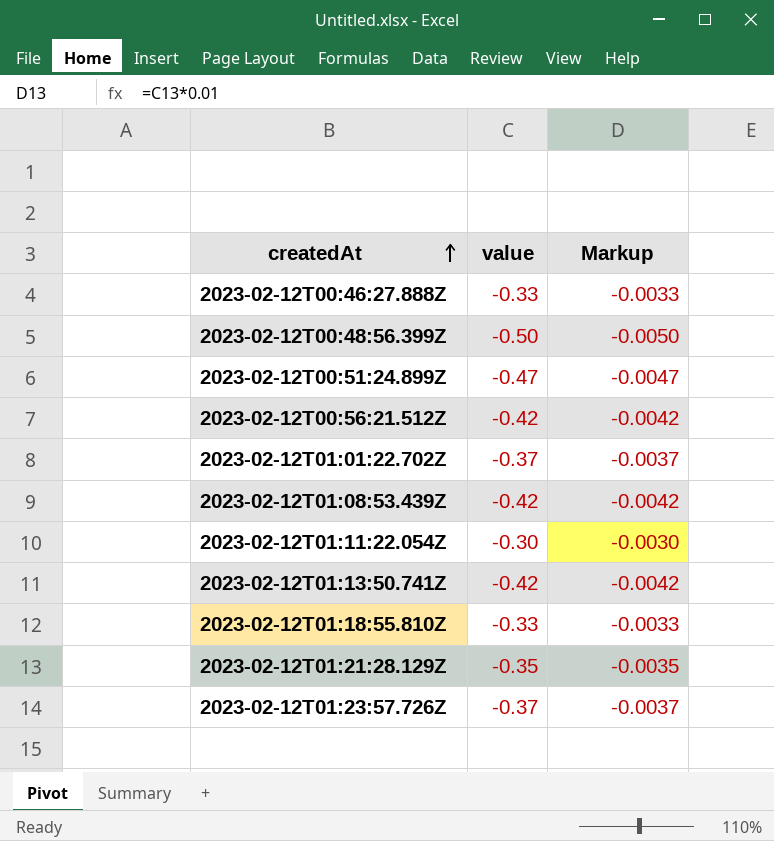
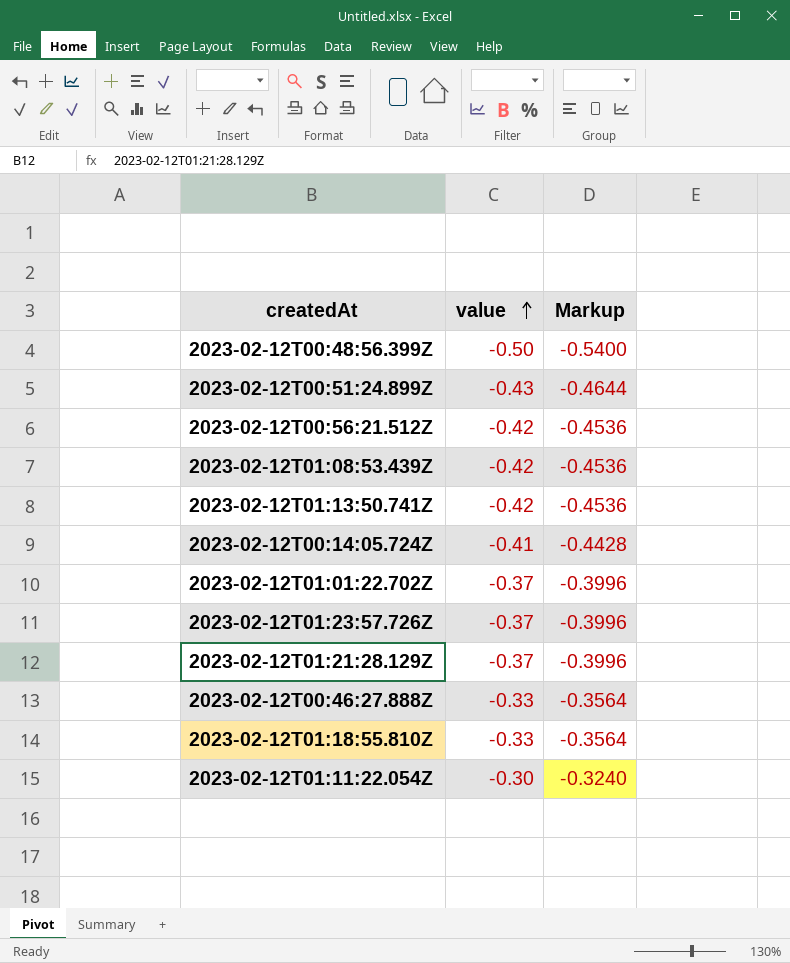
row order: createdAt ascending -> value ascending
column Markup | formula: [value] * 0.01 -> [value] * 1.08
2023-02-12T00:51:24.899Z | value: -0.47 -> -0.43
row 2023-02-12T00:14:05.724Z: none -> -0.41 | -0.4428
2023-02-12T01:21:28.129Z | value: -0.35 -> -0.37

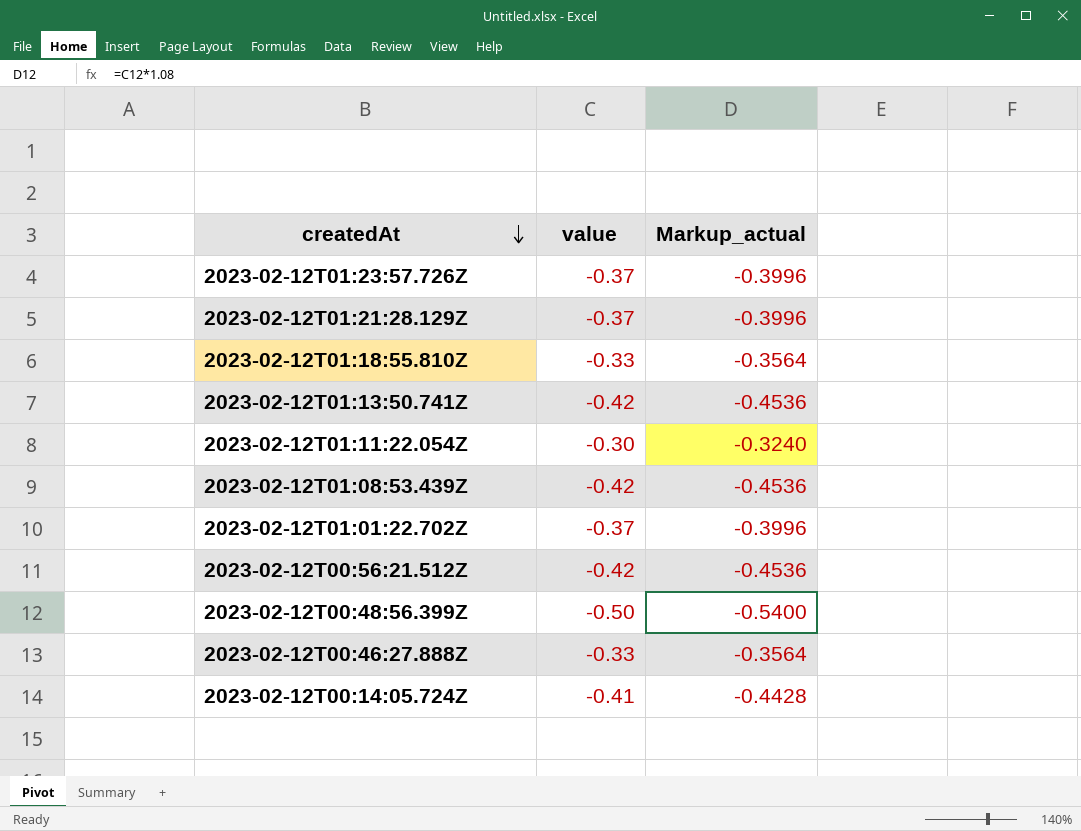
row order: value ascending -> createdAt descending
column name: Markup -> Markup_actual
row 2023-02-12T00:51:24.899Z: -0.43 | -0.4644 -> none

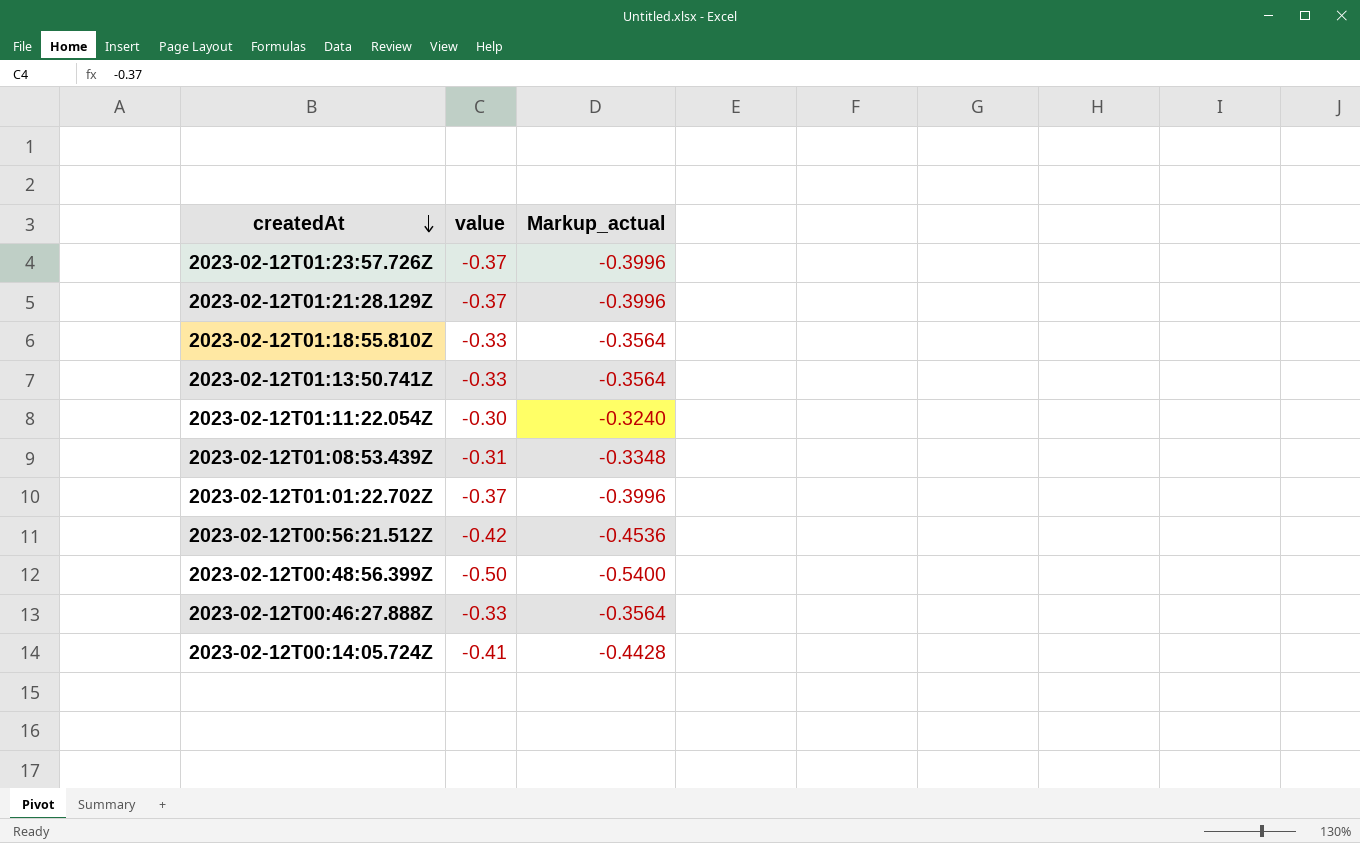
2023-02-12T01:13:50.741Z | value: -0.42 -> -0.33
2023-02-12T01:13:50.741Z | Markup_actual: -0.4536 -> -0.3564
2023-02-12T01:08:53.439Z | value: -0.42 -> -0.31
2023-02-12T01:08:53.439Z | Markup_actual: -0.4536 -> -0.3348

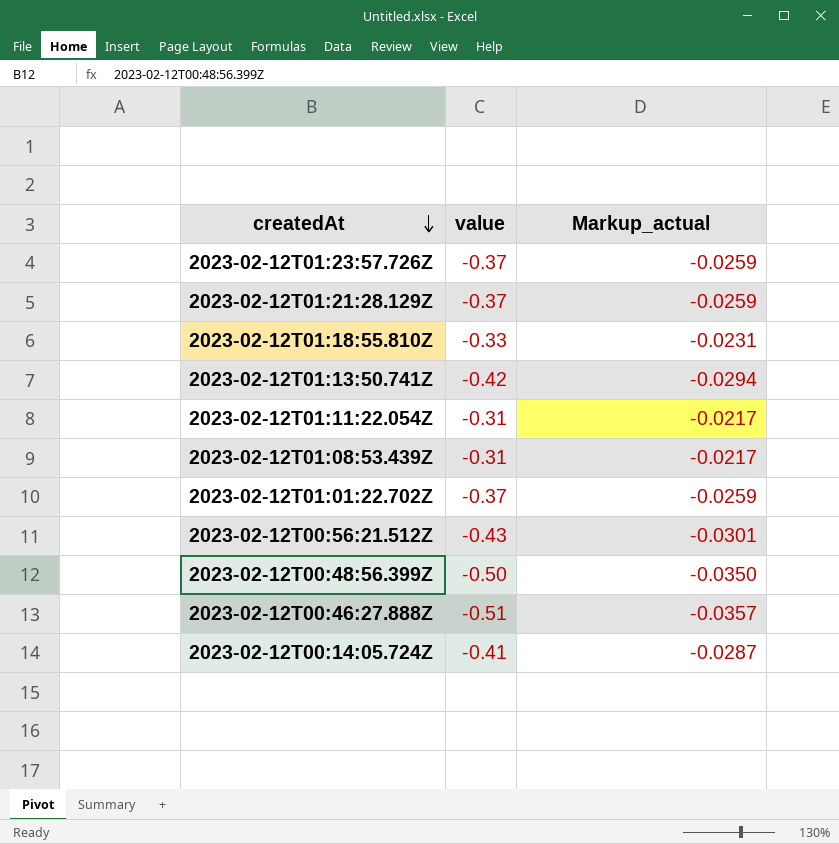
column Markup_actual | formula: [value] * 1.08 -> [value] * 0.07
2023-02-12T01:13:50.741Z | value: -0.33 -> -0.42
2023-02-12T01:11:22.054Z | value: -0.30 -> -0.31
2023-02-12T00:56:21.512Z | value: -0.42 -> -0.43
2023-02-12T00:46:27.888Z | value: -0.33 -> -0.51

